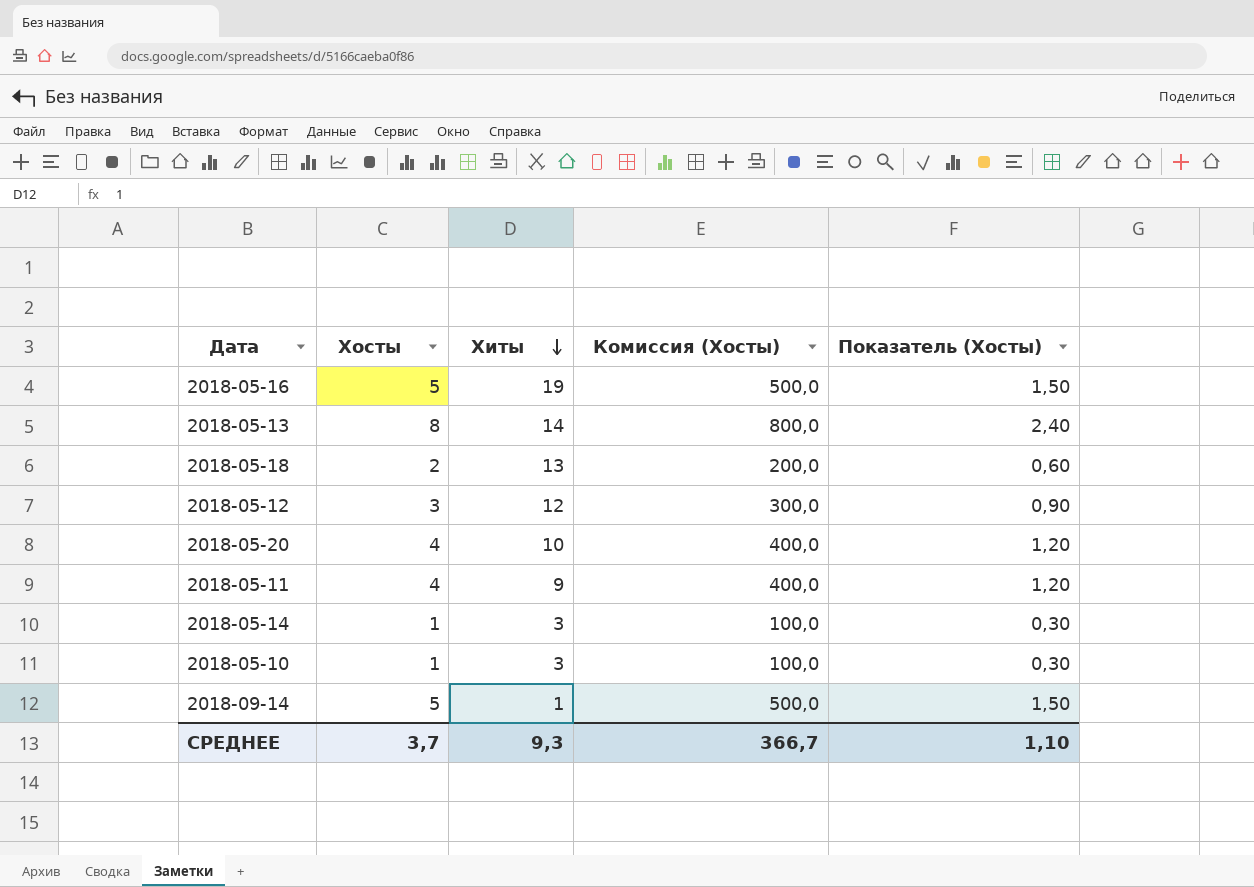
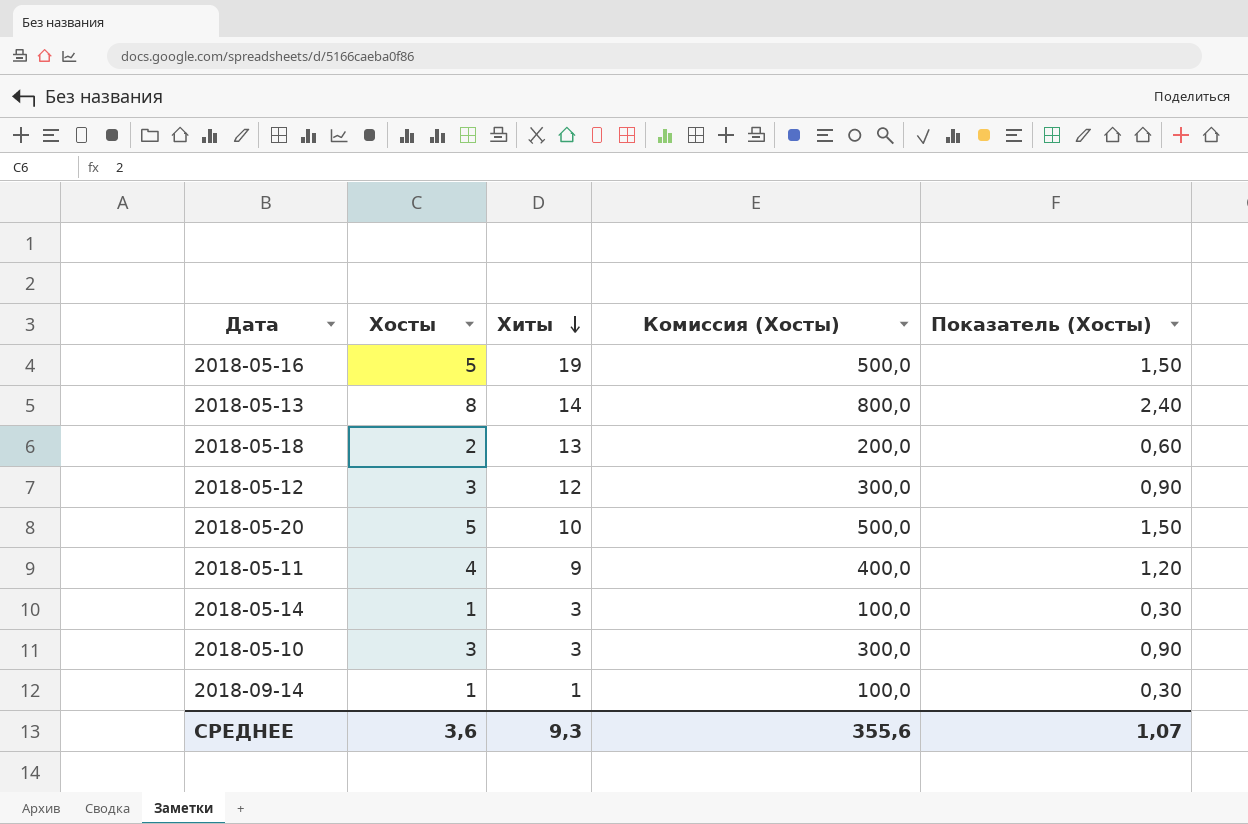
2018-05-20 | Хосты: 4 -> 5
2018-05-20 | Комиссия (Хосты): 400,0 -> 500,0
2018-05-20 | Показатель (Хосты): 1,20 -> 1,50
2018-05-10 | Хосты: 1 -> 3
2018-05-10 | Комиссия (Хосты): 100,0 -> 300,0
2018-05-10 | Показатель (Хосты): 0,30 -> 0,90
2018-09-14 | Хосты: 5 -> 1
2018-09-14 | Комиссия (Хосты): 500,0 -> 100,0
2018-09-14 | Показатель (Хосты): 1,50 -> 0,30
СРЕДНЕЕ | Хосты: 3,7 -> 3,6
СРЕДНЕЕ | Комиссия (Хосты): 366,7 -> 355,6
СРЕДНЕЕ | Показатель (Хосты): 1,10 -> 1,07

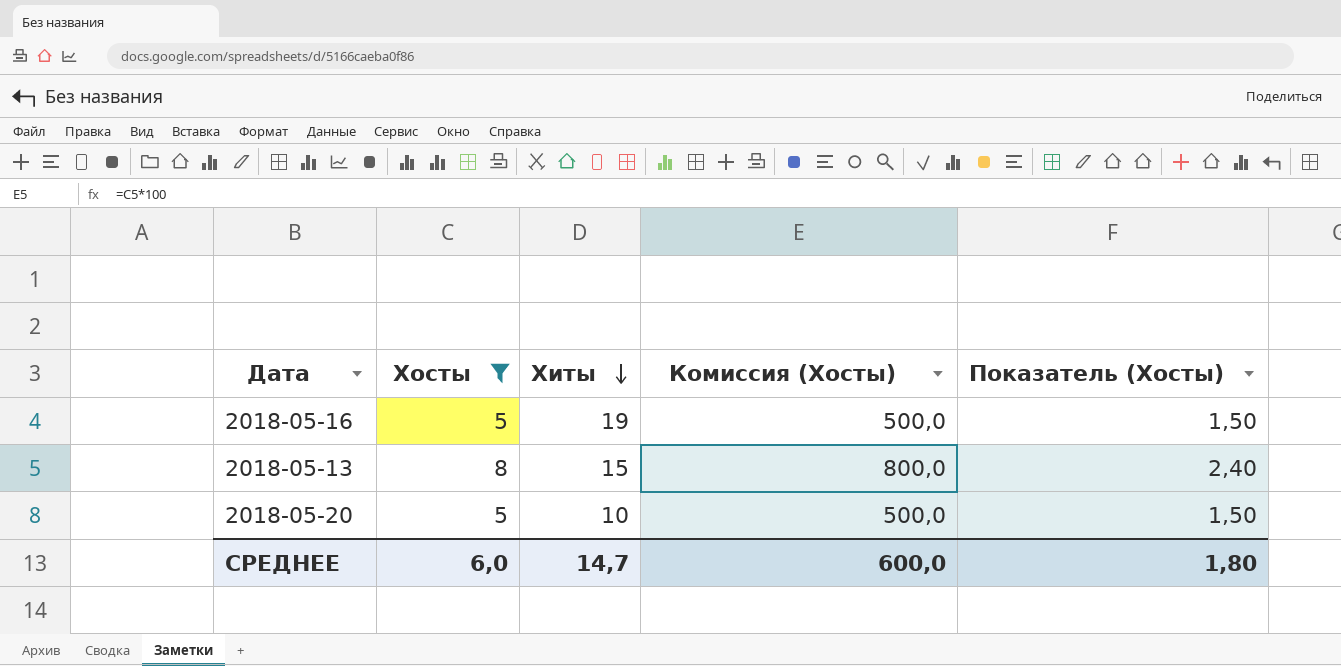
filter: none -> Хосты >= 5
2018-05-13 | Хиты: 14 -> 15
СРЕДНЕЕ | Хосты: 3,6 -> 6,0
СРЕДНЕЕ | Хиты: 9,3 -> 14,7
СРЕДНЕЕ | Комиссия (Хосты): 355,6 -> 600,0
СРЕДНЕЕ | Показатель (Хосты): 1,07 -> 1,80

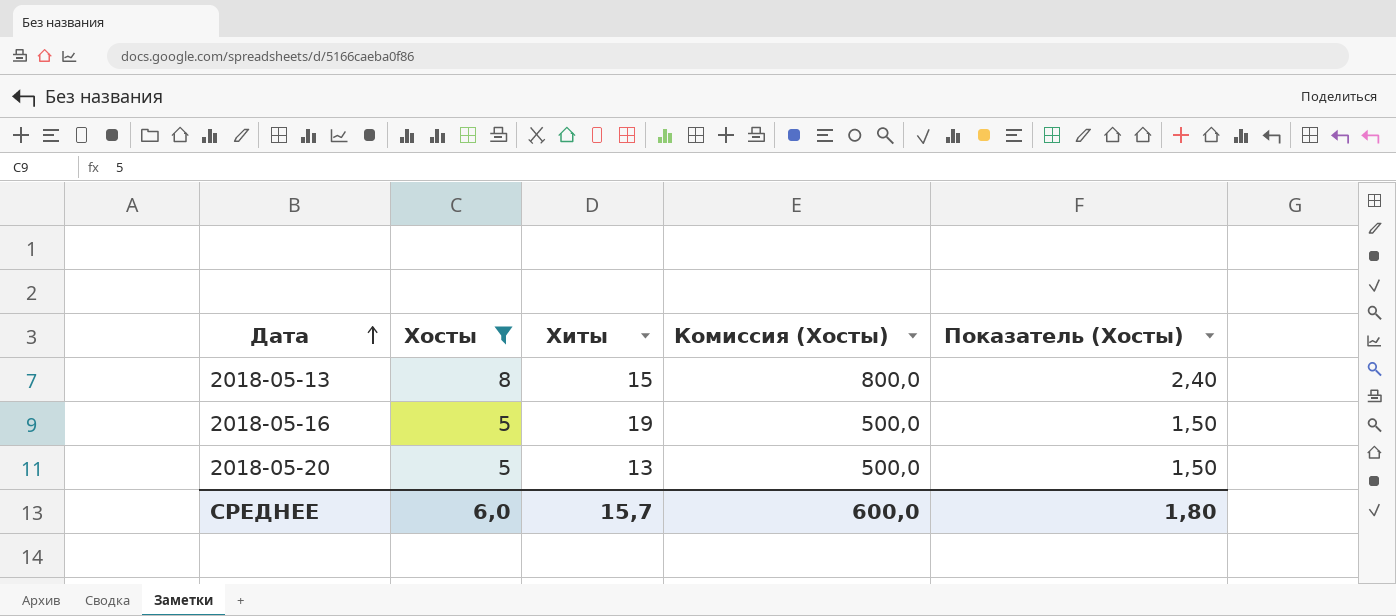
row order: Хиты descending -> Дата ascending
2018-05-20 | Хиты: 10 -> 13
СРЕДНЕЕ | Хиты: 14,7 -> 15,7

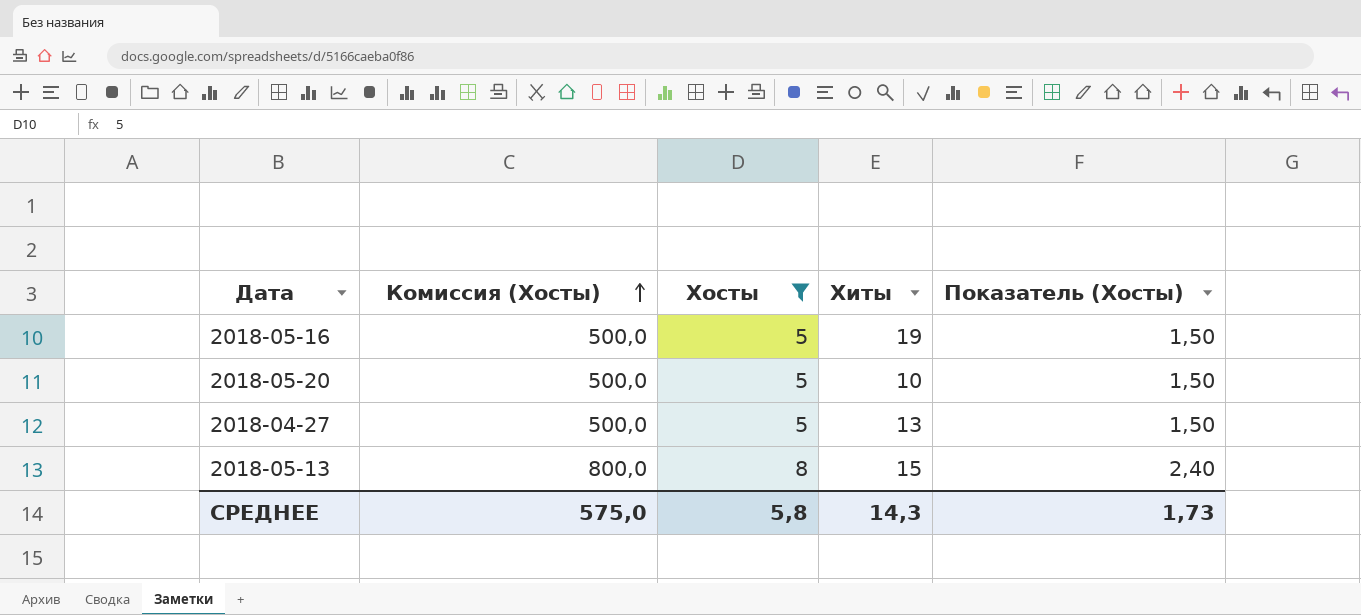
row order: Дата ascending -> Комиссия (Хосты) ascending
column Комиссия (Хосты) | position: 4 -> 2
2018-05-20 | Хиты: 13 -> 10
row 2018-04-27: none -> 500,0 | 5 | 13 | 1,50
СРЕДНЕЕ | Комиссия (Хосты): 600,0 -> 575,0
СРЕДНЕЕ | Хосты: 6,0 -> 5,8
СРЕДНЕЕ | Хиты: 15,7 -> 14,3
СРЕДНЕЕ | Показатель (Хосты): 1,80 -> 1,73

